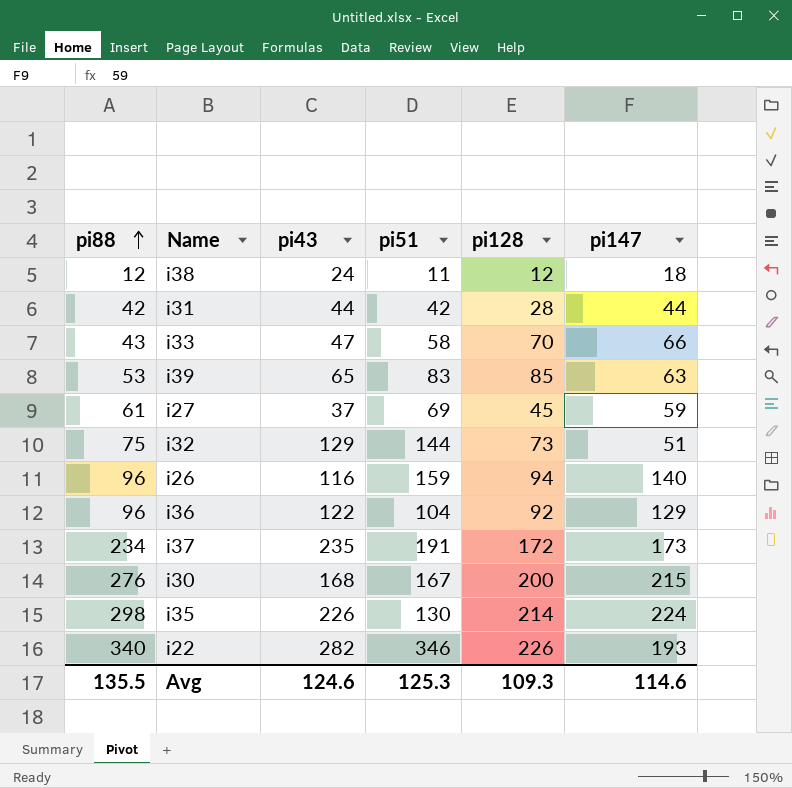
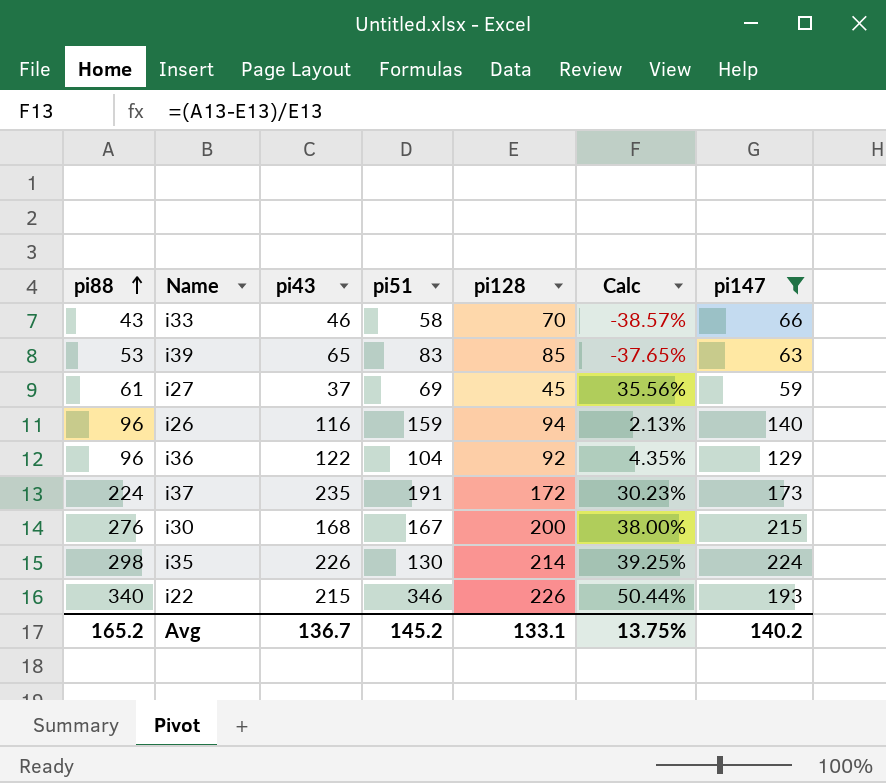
filter: none -> pi147 >= 59
column Calc | formula: none -> ([pi88] - [pi128]) / [pi128]
i33 | pi43: 47 -> 46
i37 | pi88: 234 -> 224
i22 | pi43: 282 -> 215
Avg | pi88: 135.5 -> 165.2
Avg | pi43: 124.6 -> 136.7
Avg | pi51: 125.3 -> 145.2
Avg | pi128: 109.3 -> 133.1
Avg | pi147: 114.6 -> 140.2

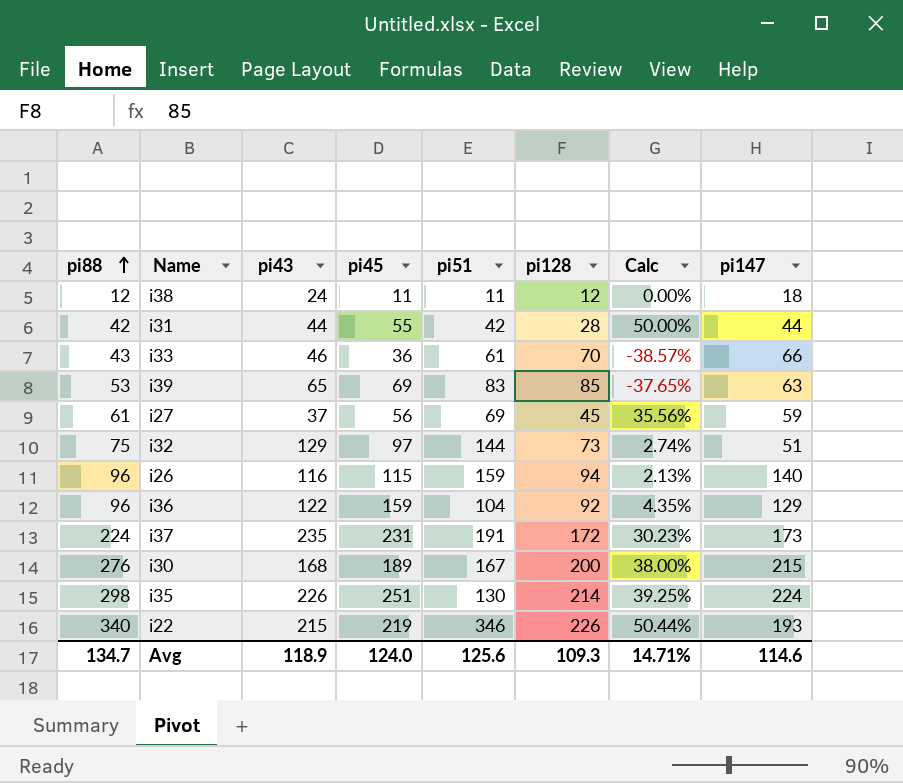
filter: pi147 >= 59 -> none
column pi45 | position: none -> 4
i33 | pi51: 58 -> 61
Avg | pi88: 165.2 -> 134.7
Avg | pi43: 136.7 -> 118.9
Avg | pi51: 145.2 -> 125.6
Avg | pi128: 133.1 -> 109.3
Avg | Calc: 13.75% -> 14.71%
Avg | pi147: 140.2 -> 114.6

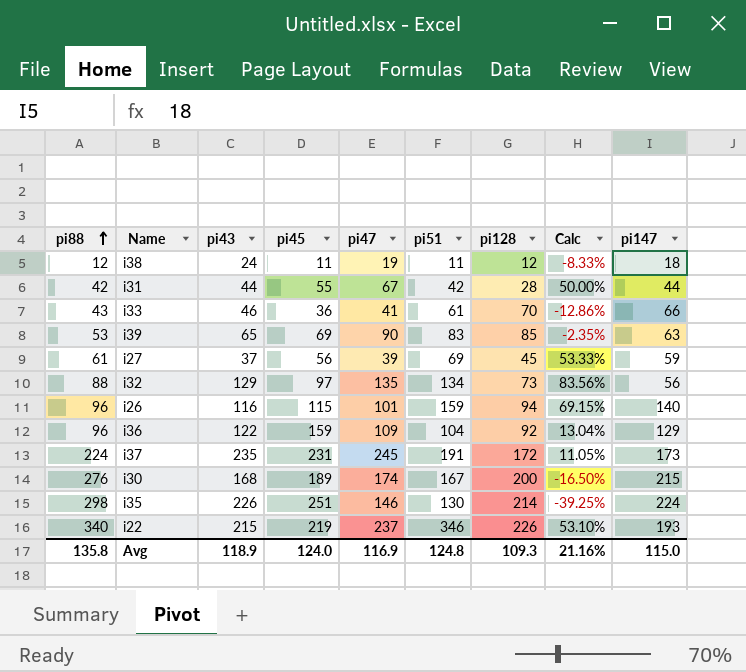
column pi47 | position: none -> 5
column Calc | formula: ([pi88] - [pi128]) / [pi128] -> ([pi51] - [pi128]) / [pi128]
i32 | pi88: 75 -> 88
i32 | pi51: 144 -> 134
i32 | pi147: 51 -> 56
Avg | pi88: 134.7 -> 135.8
Avg | pi51: 125.6 -> 124.8
Avg | Calc: 14.71% -> 21.16%
Avg | pi147: 114.6 -> 115.0

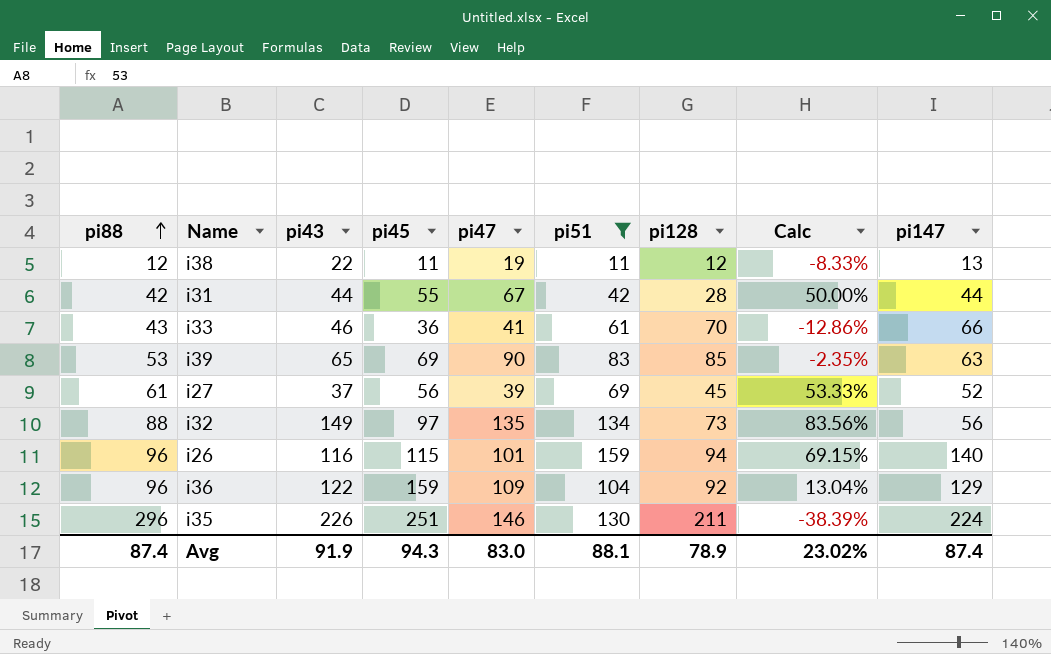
filter: none -> pi51 <= 159
i38 | pi43: 24 -> 22
i38 | pi147: 18 -> 13
i27 | pi147: 59 -> 52
i32 | pi43: 129 -> 149
i35 | pi88: 298 -> 296
i35 | pi128: 214 -> 211
i35 | Calc: -39.25% -> -38.39%
Avg | pi88: 135.8 -> 87.4
Avg | pi43: 118.9 -> 91.9
Avg | pi45: 124.0 -> 94.3
Avg | pi47: 116.9 -> 83.0
Avg | pi51: 124.8 -> 88.1
Avg | pi128: 109.3 -> 78.9
Avg | Calc: 21.16% -> 23.02%
Avg | pi147: 115.0 -> 87.4

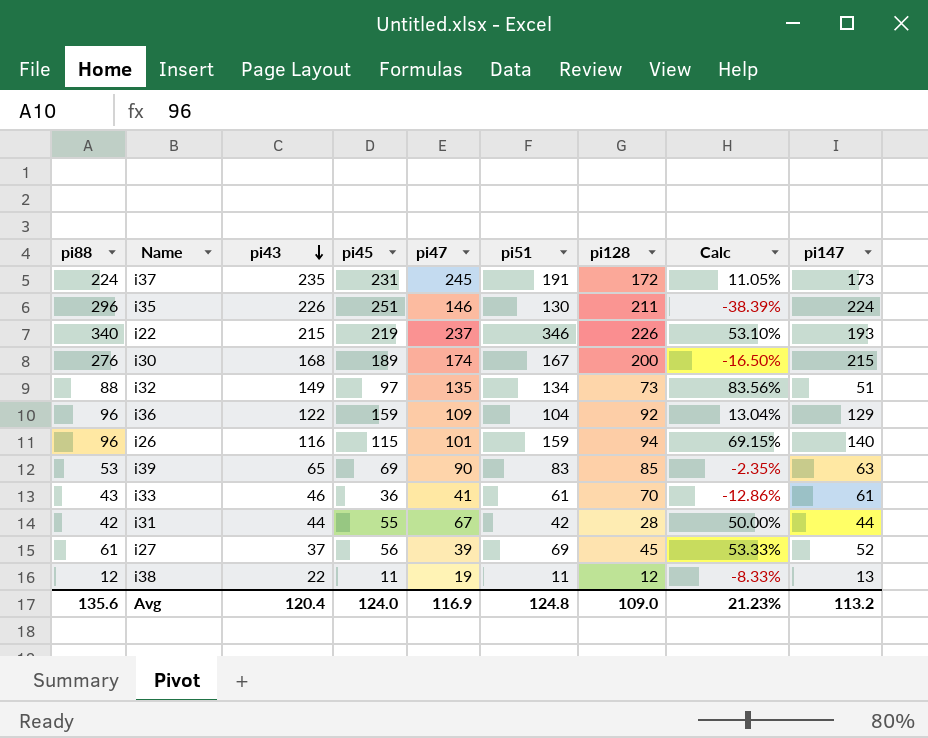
filter: pi51 <= 159 -> none
row order: pi88 ascending -> pi43 descending
i32 | pi147: 56 -> 51
i33 | pi147: 66 -> 61
Avg | pi88: 87.4 -> 135.6
Avg | pi43: 91.9 -> 120.4
Avg | pi45: 94.3 -> 124.0
Avg | pi47: 83.0 -> 116.9
Avg | pi51: 88.1 -> 124.8
Avg | pi128: 78.9 -> 109.0
Avg | Calc: 23.02% -> 21.23%
Avg | pi147: 87.4 -> 113.2

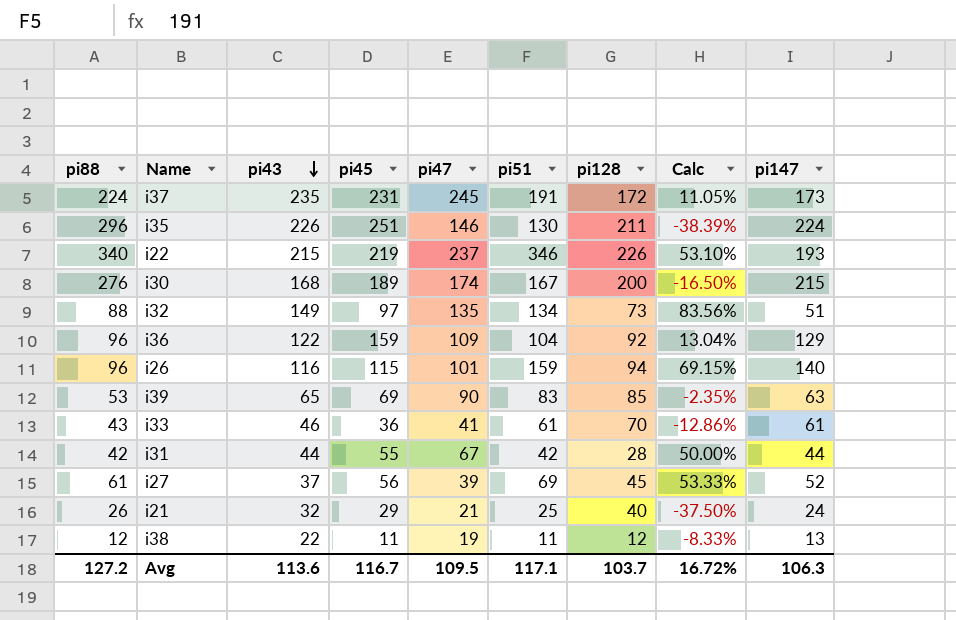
row i21: none -> 26 | 32 | 29 | 21 | 25 | 40 | -37.50% | 24
Avg | pi88: 135.6 -> 127.2
Avg | pi43: 120.4 -> 113.6
Avg | pi45: 124.0 -> 116.7
Avg | pi47: 116.9 -> 109.5
Avg | pi51: 124.8 -> 117.1
Avg | pi128: 109.0 -> 103.7
Avg | Calc: 21.23% -> 16.72%
Avg | pi147: 113.2 -> 106.3

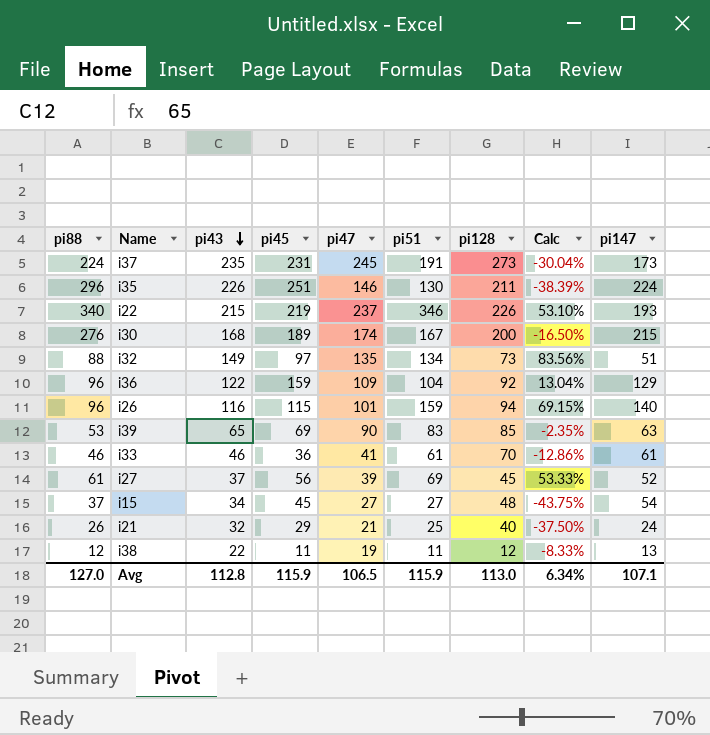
row i31: 42 | 44 | 55 | 67 | 42 | 28 | 50.00% | 44 -> none
i37 | pi128: 172 -> 273
i37 | Calc: 11.05% -> -30.04%
i33 | pi88: 43 -> 46
row i15: none -> 37 | 34 | 45 | 27 | 27 | 48 | -43.75% | 54
Avg | pi88: 127.2 -> 127.0
Avg | pi43: 113.6 -> 112.8
Avg | pi45: 116.7 -> 115.9
Avg | pi47: 109.5 -> 106.5
Avg | pi51: 117.1 -> 115.9
Avg | pi128: 103.7 -> 113.0
Avg | Calc: 16.72% -> 6.34%
Avg | pi147: 106.3 -> 107.1

